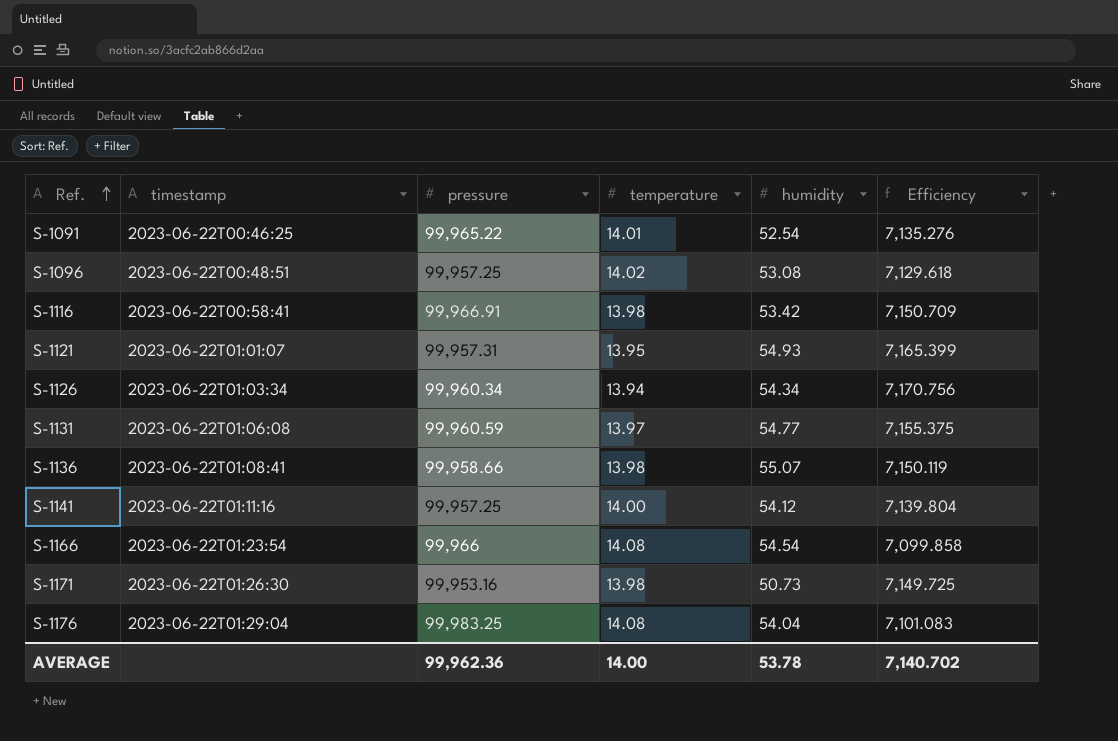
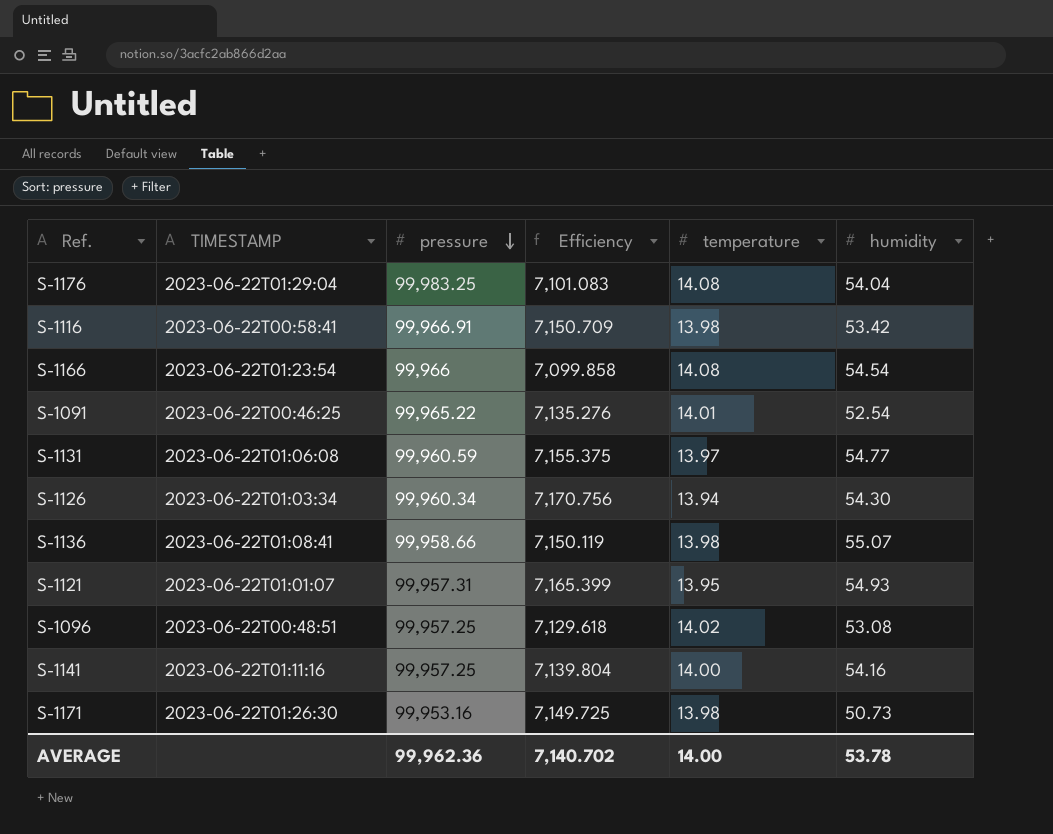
row order: Ref. ascending -> pressure descending
column name: timestamp -> TIMESTAMP
column Efficiency | position: 6 -> 4
S-1126 | humidity: 54.34 -> 54.30
S-1141 | humidity: 54.12 -> 54.16

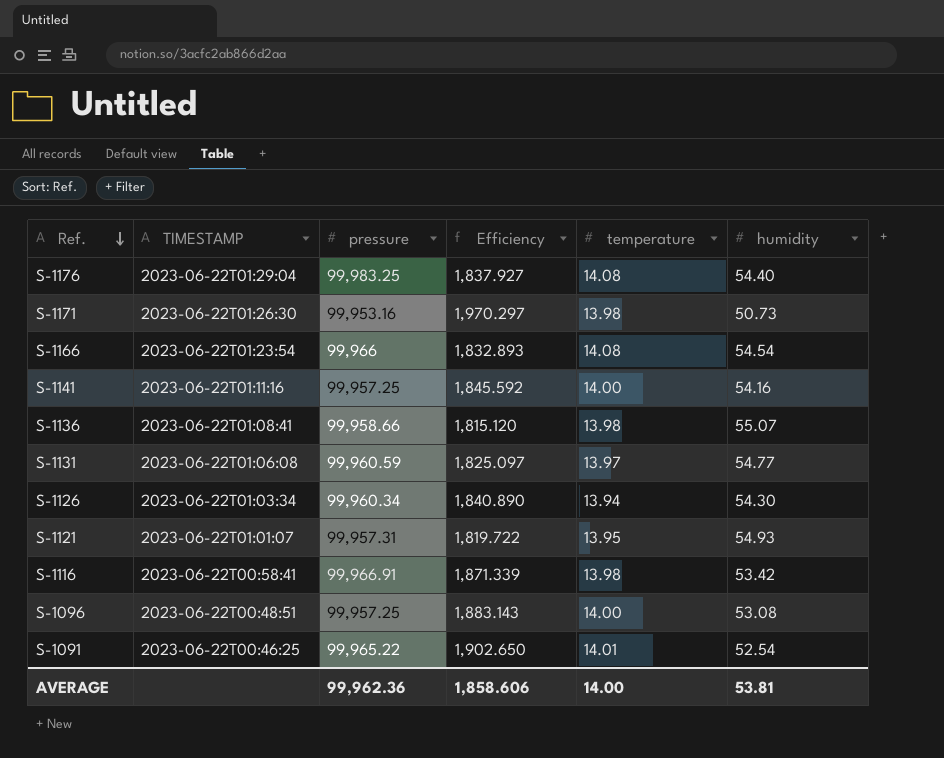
row order: pressure descending -> Ref. descending
column Efficiency | formula: [pressure] / [temperature] -> [pressure] / [humidity]
S-1176 | humidity: 54.04 -> 54.40
S-1096 | temperature: 14.02 -> 14.00
AVERAGE | Efficiency: 7,140.702 -> 1,858.606
AVERAGE | humidity: 53.78 -> 53.81

